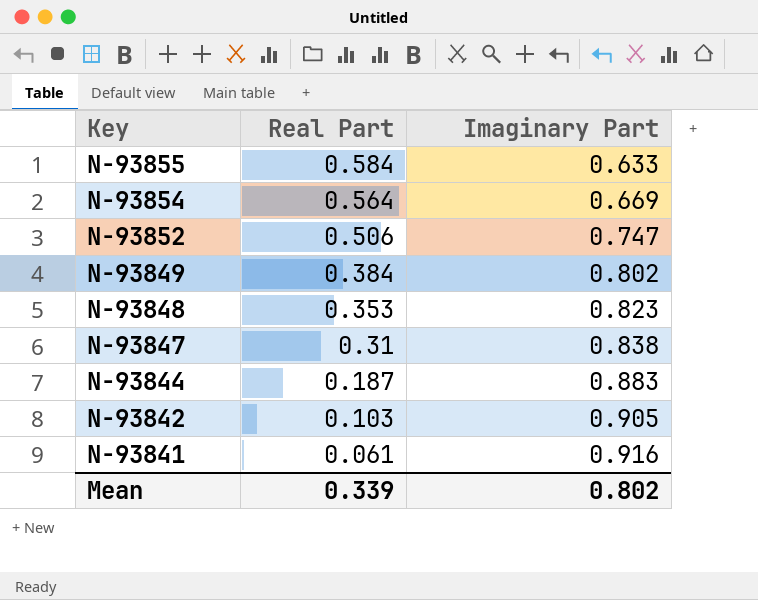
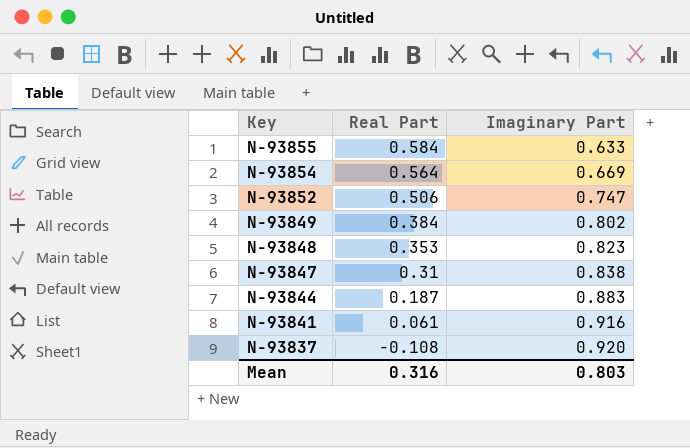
row N-93842: 0.103 | 0.905 -> none
row N-93837: none -> -0.108 | 0.920
Mean | Real Part: 0.339 -> 0.316
Mean | Imaginary Part: 0.802 -> 0.803

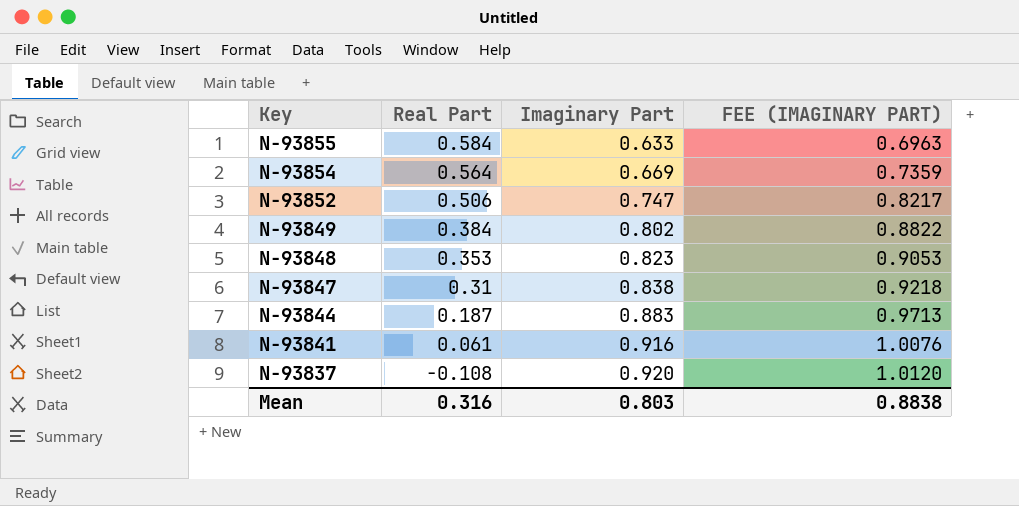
column FEE (IMAGINARY PART) | formula: none -> [Imaginary Part] * 1.1

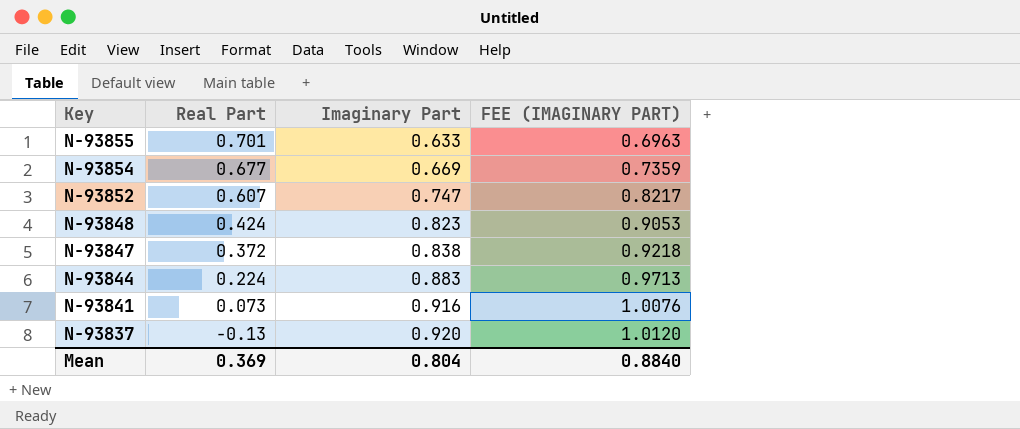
row N-93849: 0.384 | 0.802 | 0.8822 -> none
N-93855 | Real Part: 0.584 -> 0.701
N-93854 | Real Part: 0.564 -> 0.677
N-93852 | Real Part: 0.506 -> 0.607
N-93848 | Real Part: 0.353 -> 0.424
N-93847 | Real Part: 0.31 -> 0.372
N-93844 | Real Part: 0.187 -> 0.224
N-93841 | Real Part: 0.061 -> 0.073
N-93837 | Real Part: -0.108 -> -0.13
Mean | Real Part: 0.316 -> 0.369
Mean | Imaginary Part: 0.803 -> 0.804
Mean | FEE (IMAGINARY PART): 0.8838 -> 0.8840

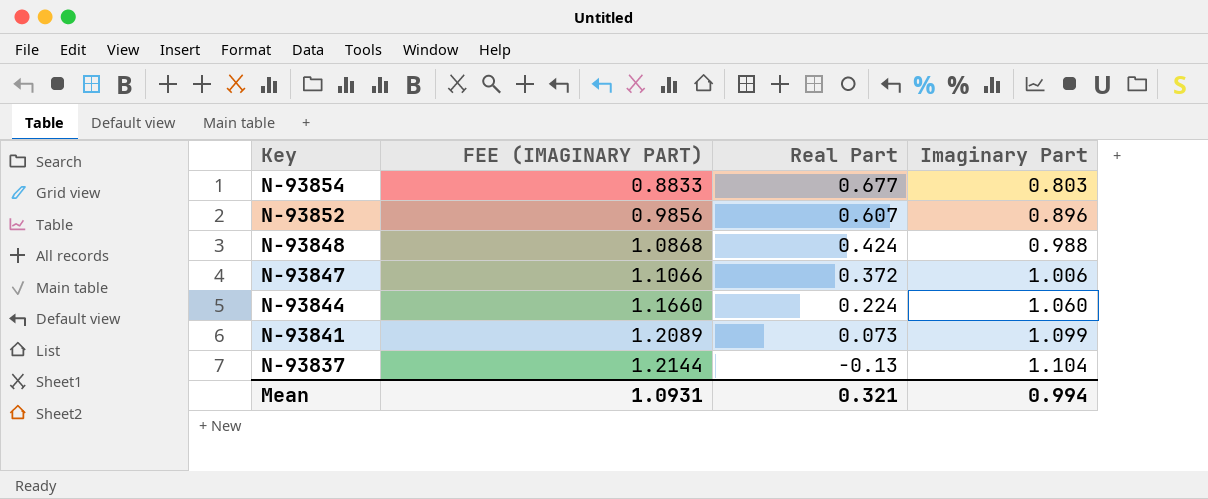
column FEE (IMAGINARY PART) | position: 4 -> 2
row N-93855: 0.701 | 0.633 | 0.6963 -> none
N-93854 | FEE (IMAGINARY PART): 0.7359 -> 0.8833
N-93854 | Imaginary Part: 0.669 -> 0.803
N-93852 | FEE (IMAGINARY PART): 0.8217 -> 0.9856
N-93852 | Imaginary Part: 0.747 -> 0.896
N-93848 | FEE (IMAGINARY PART): 0.9053 -> 1.0868
N-93848 | Imaginary Part: 0.823 -> 0.988
N-93847 | FEE (IMAGINARY PART): 0.9218 -> 1.1066
N-93847 | Imaginary Part: 0.838 -> 1.006
N-93844 | FEE (IMAGINARY PART): 0.9713 -> 1.1660
N-93844 | Imaginary Part: 0.883 -> 1.060
N-93841 | FEE (IMAGINARY PART): 1.0076 -> 1.2089
N-93841 | Imaginary Part: 0.916 -> 1.099
N-93837 | FEE (IMAGINARY PART): 1.0120 -> 1.2144
N-93837 | Imaginary Part: 0.920 -> 1.104
Mean | FEE (IMAGINARY PART): 0.8840 -> 1.0931
Mean | Real Part: 0.369 -> 0.321
Mean | Imaginary Part: 0.804 -> 0.994

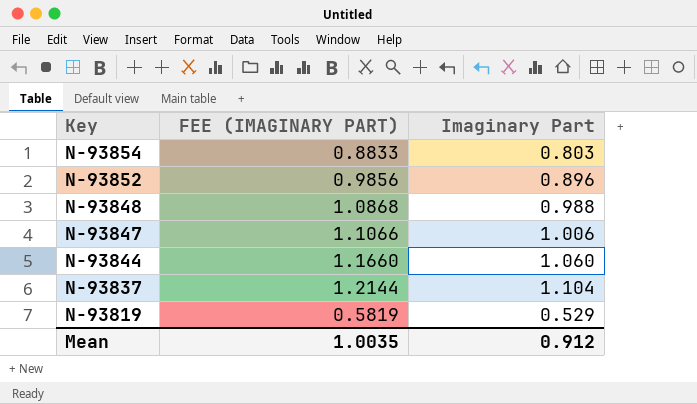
column Real Part | position: 3 -> none
row N-93841: 1.2089 | 0.073 | 1.099 -> none
row N-93819: none -> 0.5819 | 0.529
Mean | FEE (IMAGINARY PART): 1.0931 -> 1.0035
Mean | Imaginary Part: 0.994 -> 0.912

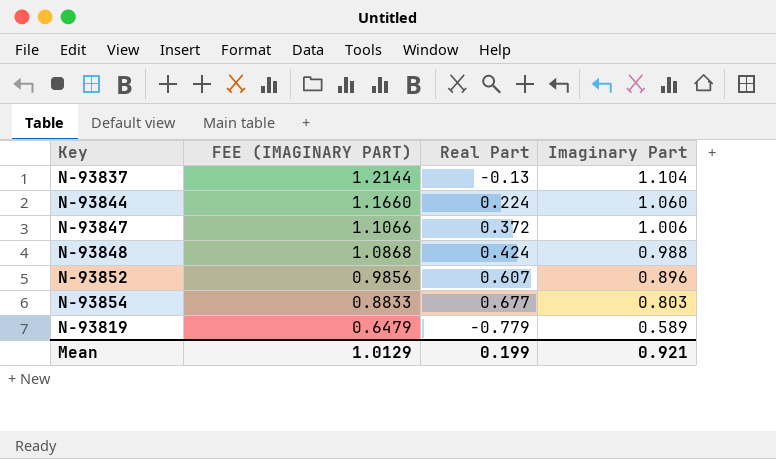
row order: Key descending -> FEE (IMAGINARY PART) descending
column Real Part | position: none -> 3
N-93819 | FEE (IMAGINARY PART): 0.5819 -> 0.6479
N-93819 | Imaginary Part: 0.529 -> 0.589
Mean | FEE (IMAGINARY PART): 1.0035 -> 1.0129
Mean | Imaginary Part: 0.912 -> 0.921

